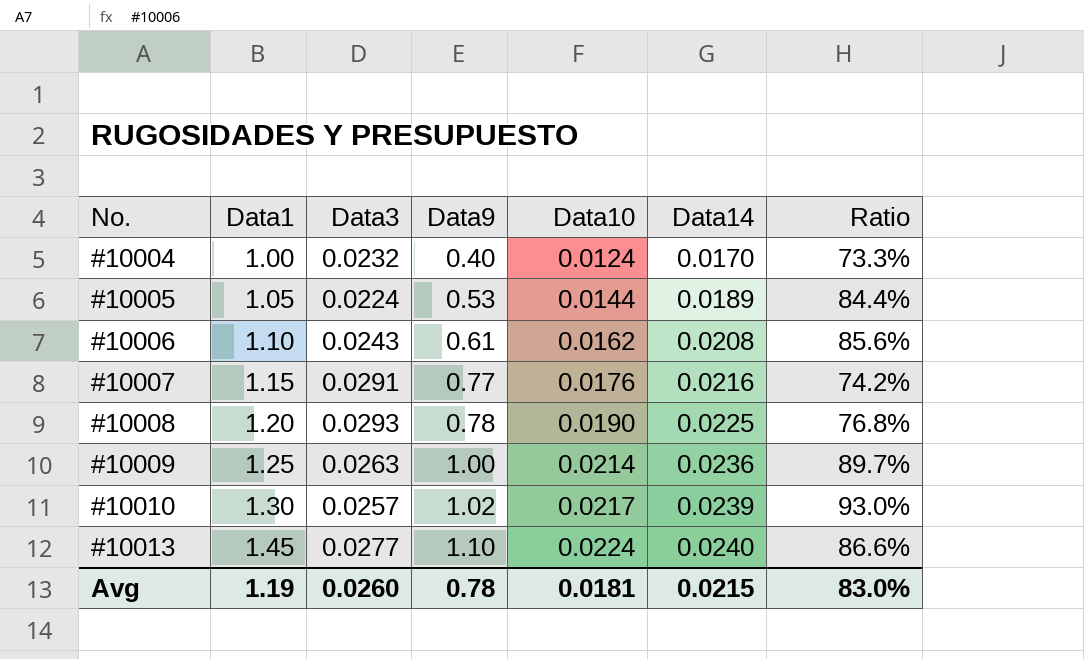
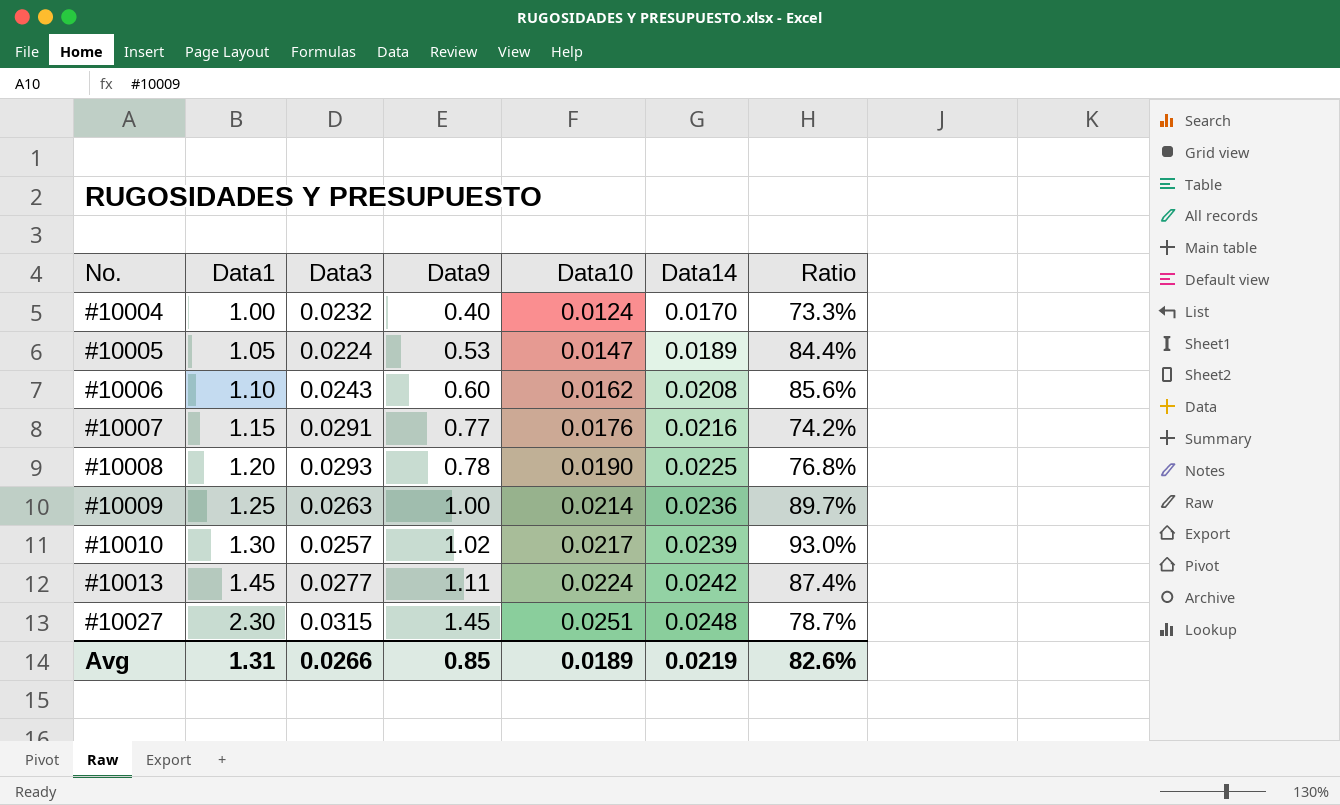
#10005 | Data10: 0.0144 -> 0.0147
#10006 | Data9: 0.61 -> 0.60
#10013 | Data9: 1.10 -> 1.11
#10013 | Data14: 0.0240 -> 0.0242
#10013 | Ratio: 86.6% -> 87.4%
row #10027: none -> 2.30 | 0.0315 | 1.45 | 0.0251 | 0.0248 | 78.7%
Avg | Data1: 1.19 -> 1.31
Avg | Data3: 0.0260 -> 0.0266
Avg | Data9: 0.78 -> 0.85
Avg | Data10: 0.0181 -> 0.0189
Avg | Data14: 0.0215 -> 0.0219
Avg | Ratio: 83.0% -> 82.6%

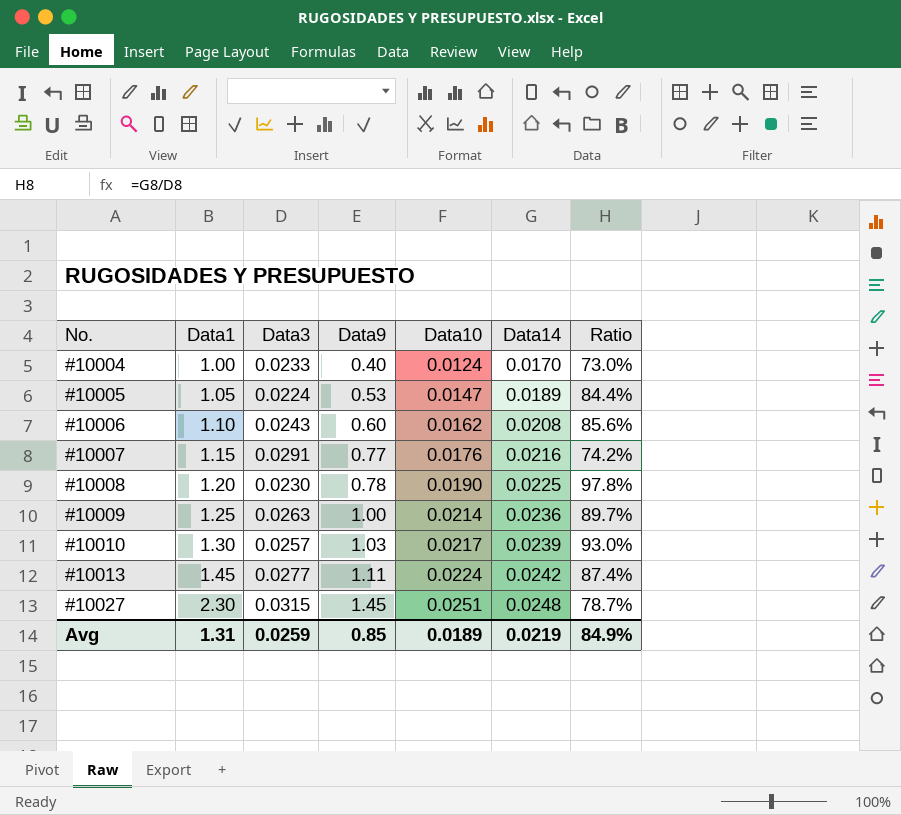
#10004 | Data3: 0.0232 -> 0.0233
#10004 | Ratio: 73.3% -> 73.0%
#10008 | Data3: 0.0293 -> 0.0230
#10008 | Ratio: 76.8% -> 97.8%
#10010 | Data9: 1.02 -> 1.03
Avg | Data3: 0.0266 -> 0.0259
Avg | Ratio: 82.6% -> 84.9%

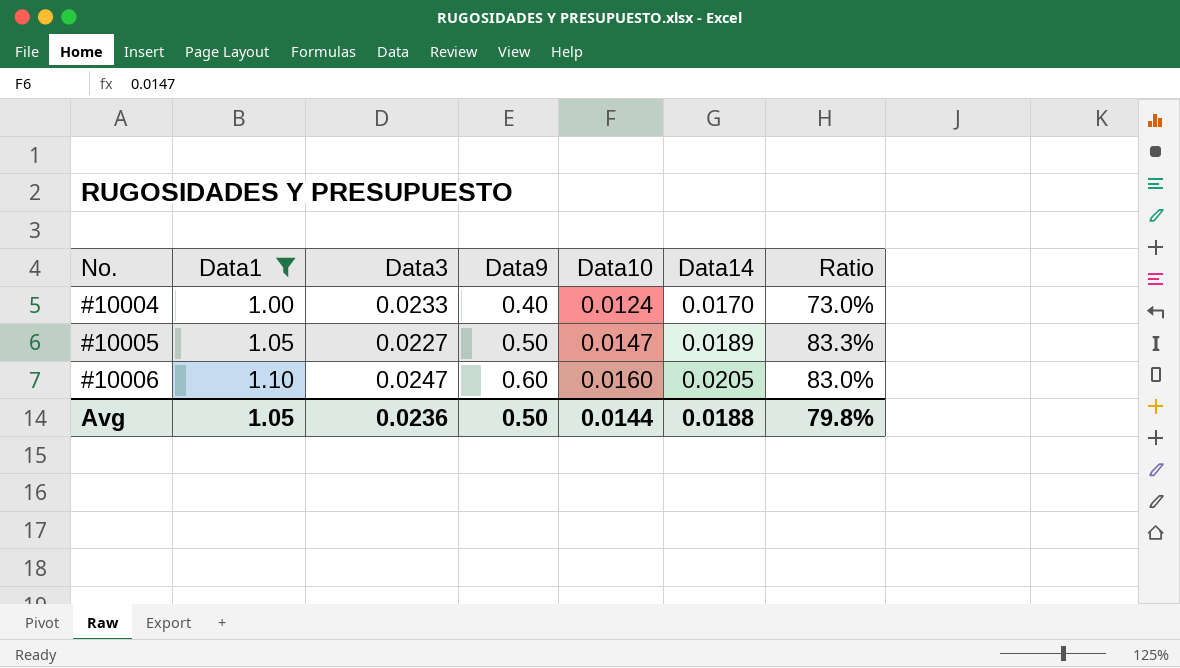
filter: none -> Data1 <= 1.10
#10005 | Data3: 0.0224 -> 0.0227
#10005 | Data9: 0.53 -> 0.50
#10005 | Ratio: 84.4% -> 83.3%
#10006 | Data3: 0.0243 -> 0.0247
#10006 | Data10: 0.0162 -> 0.0160
#10006 | Data14: 0.0208 -> 0.0205
#10006 | Ratio: 85.6% -> 83.0%
Avg | Data1: 1.31 -> 1.05
Avg | Data3: 0.0259 -> 0.0236
Avg | Data9: 0.85 -> 0.50
Avg | Data10: 0.0189 -> 0.0144
Avg | Data14: 0.0219 -> 0.0188
Avg | Ratio: 84.9% -> 79.8%

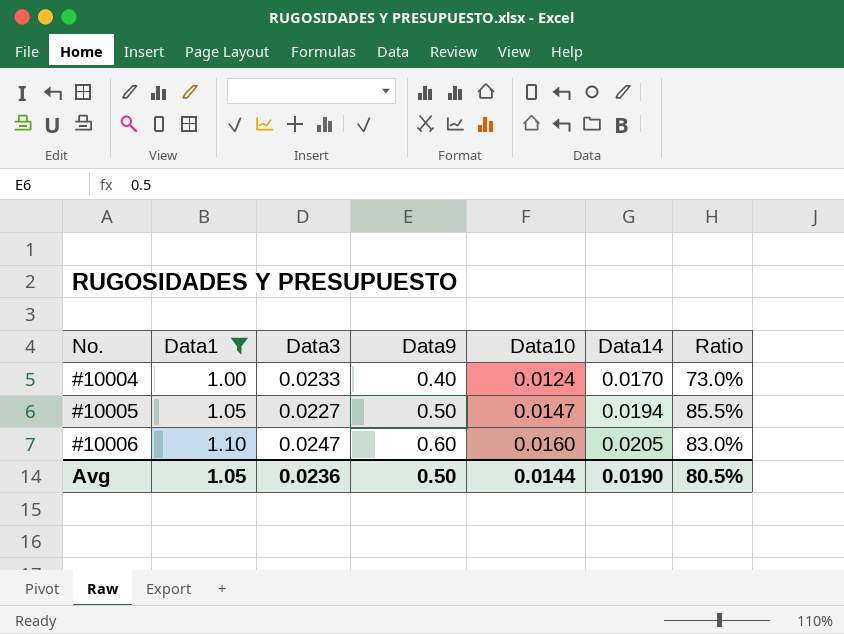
#10005 | Data14: 0.0189 -> 0.0194
#10005 | Ratio: 83.3% -> 85.5%
Avg | Data14: 0.0188 -> 0.0190
Avg | Ratio: 79.8% -> 80.5%

